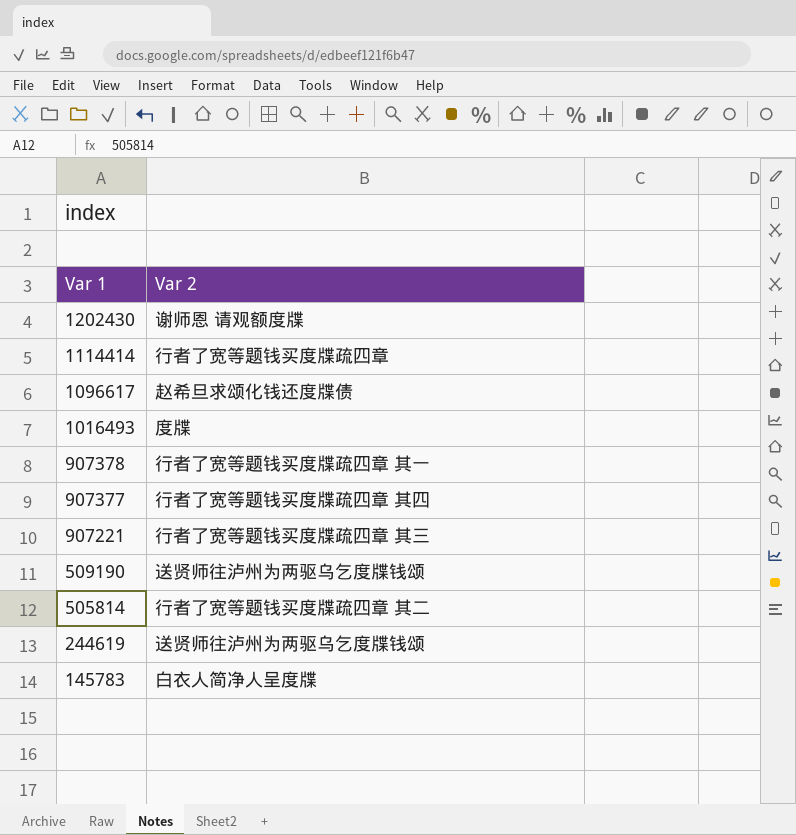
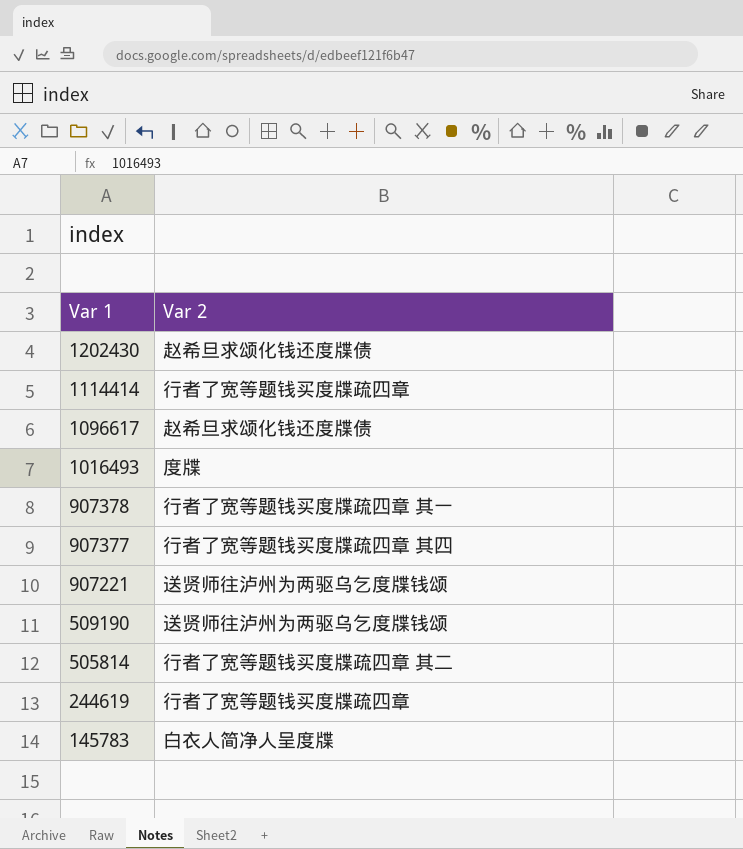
1202430 | Var 2: 谢师恩 请观额度牒 -> 赵希旦求颂化钱还度牒债
907221 | Var 2: 行者了宽等题钱买度牒疏四章 其三 -> 送贤师往泸州为两驱乌乞度牒钱颂
244619 | Var 2: 送贤师往泸州为两驱乌乞度牒钱颂 -> 行者了宽等题钱买度牒疏四章

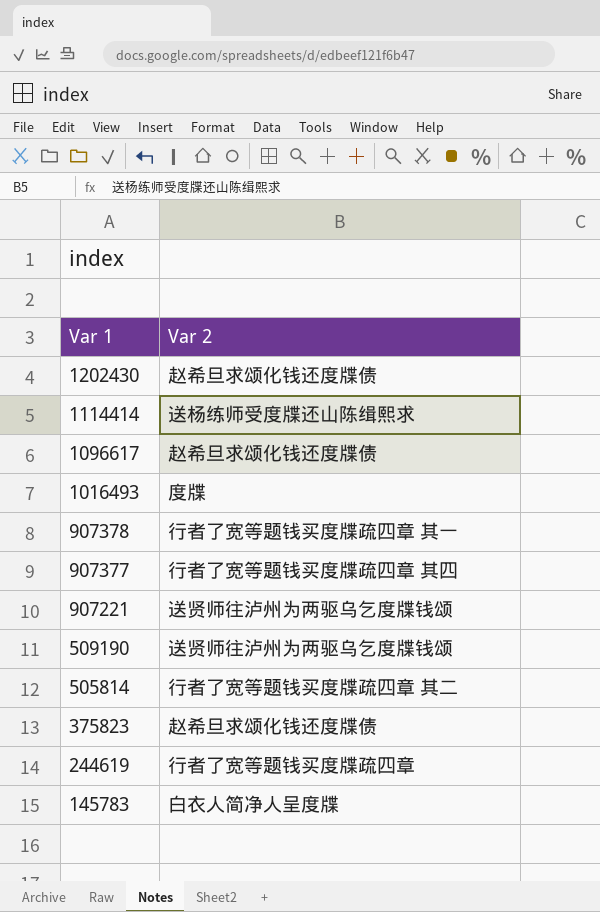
1114414 | Var 2: 行者了宽等题钱买度牒疏四章 -> 送杨练师受度牒还山陈缉熙求
row 375823: none -> 赵希旦求颂化钱还度牒债

